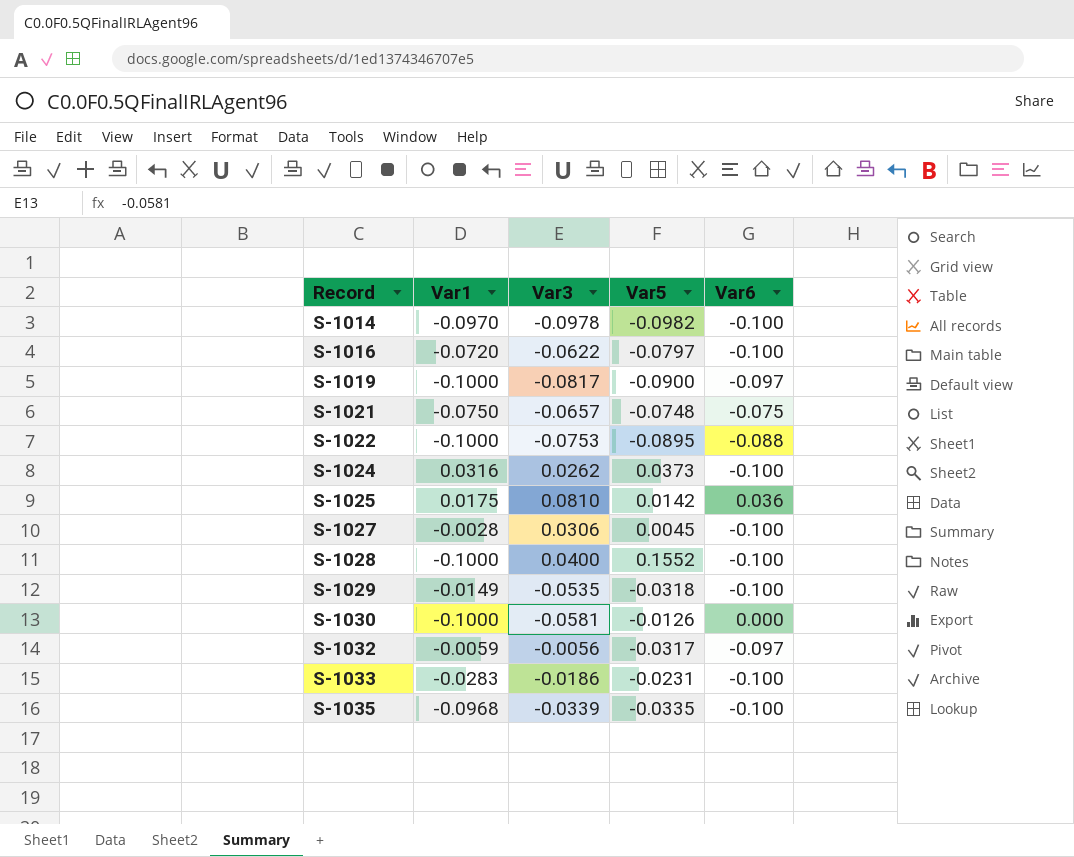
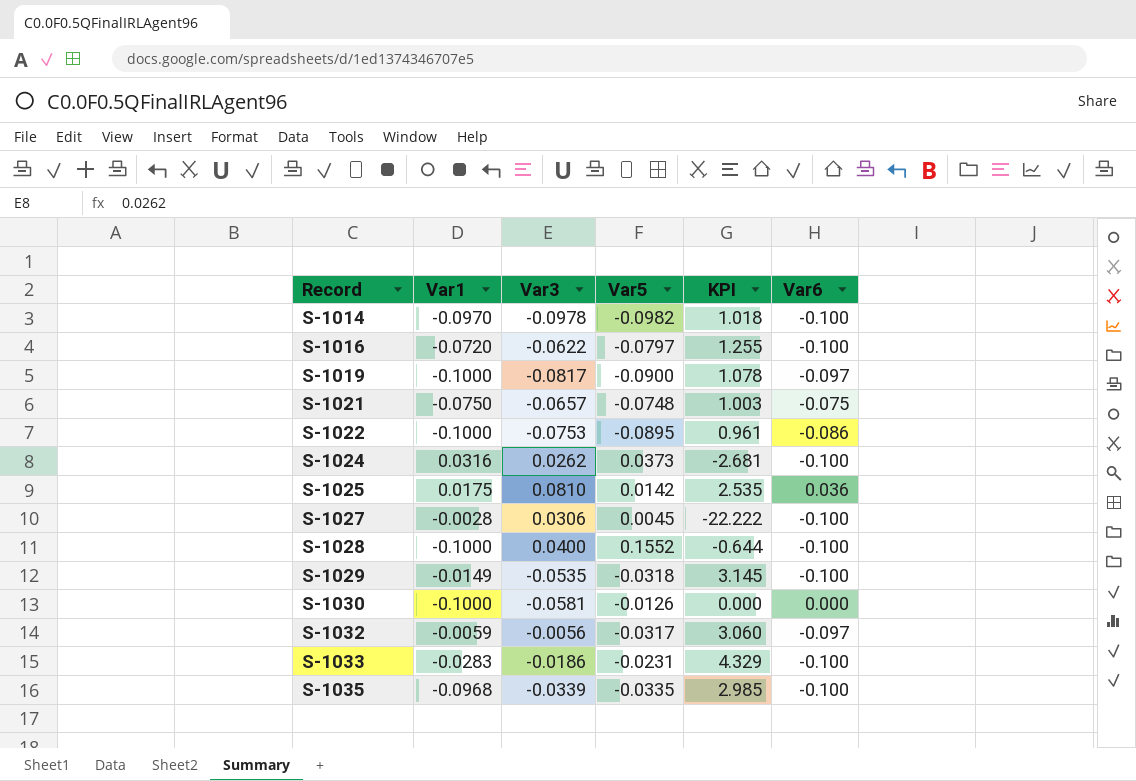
column KPI | formula: none -> [Var6] / [Var5]
S-1022 | Var6: -0.088 -> -0.086

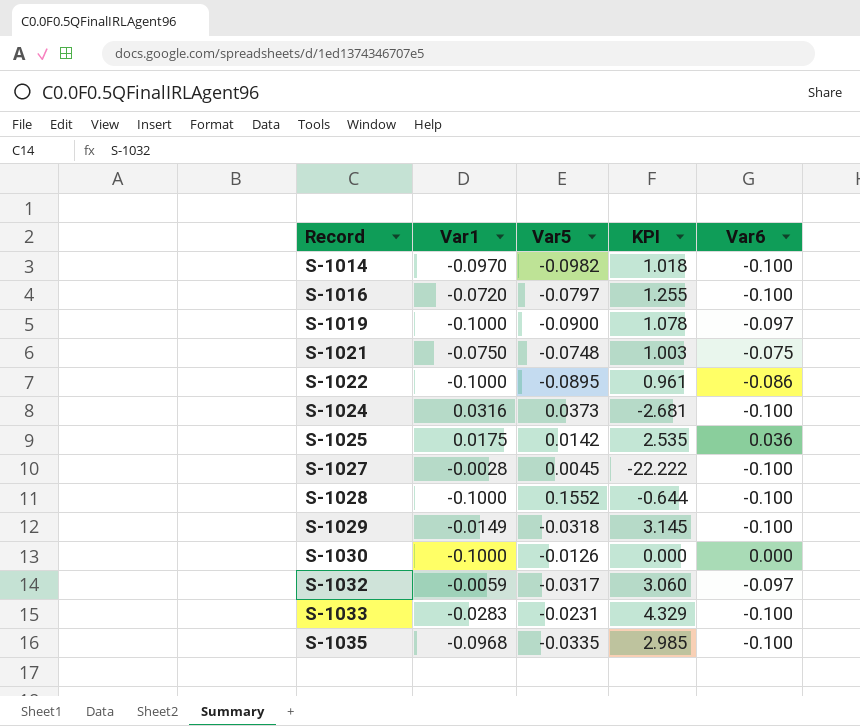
column Var3 | position: 3 -> none

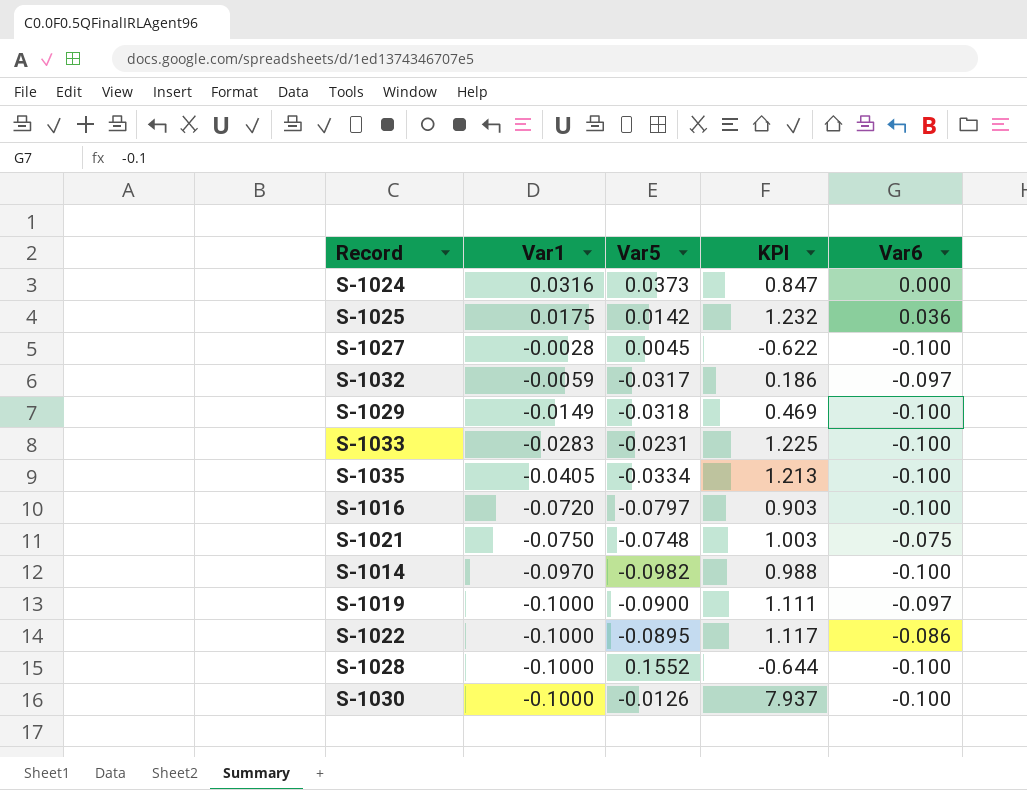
row order: Record ascending -> Var1 descending
column KPI | formula: [Var6] / [Var5] -> [Var1] / [Var5]
S-1024 | Var6: -0.100 -> 0.000
S-1035 | Var1: -0.0968 -> -0.0405
S-1035 | Var5: -0.0335 -> -0.0334
S-1030 | Var6: 0.000 -> -0.100

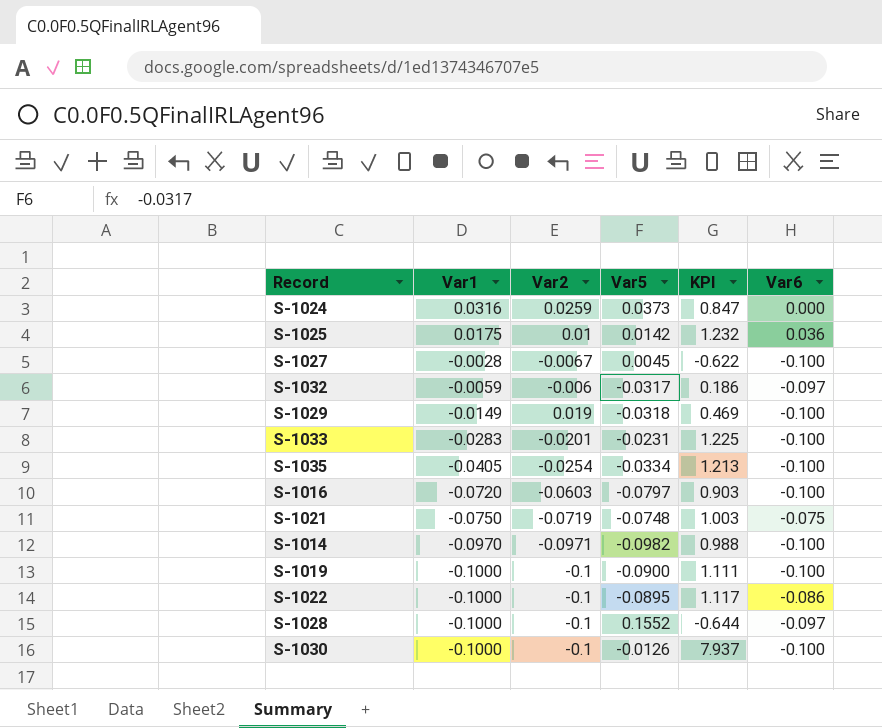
column Var2 | position: none -> 3
S-1019 | Var6: -0.097 -> -0.100
S-1028 | Var6: -0.100 -> -0.097

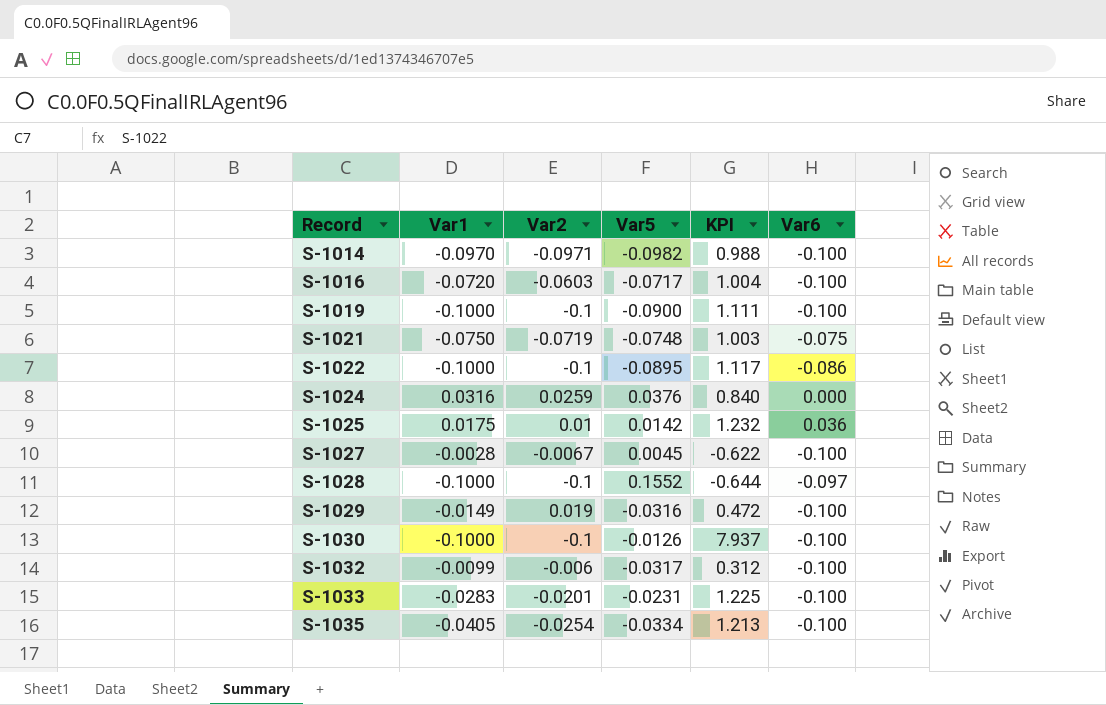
row order: Var1 descending -> Record ascending
S-1016 | Var5: -0.0797 -> -0.0717
S-1016 | KPI: 0.903 -> 1.004
S-1024 | Var5: 0.0373 -> 0.0376
S-1024 | KPI: 0.847 -> 0.840
S-1029 | Var5: -0.0318 -> -0.0316
S-1029 | KPI: 0.469 -> 0.472
S-1032 | Var1: -0.0059 -> -0.0099
S-1032 | KPI: 0.186 -> 0.312
S-1032 | Var6: -0.097 -> -0.100

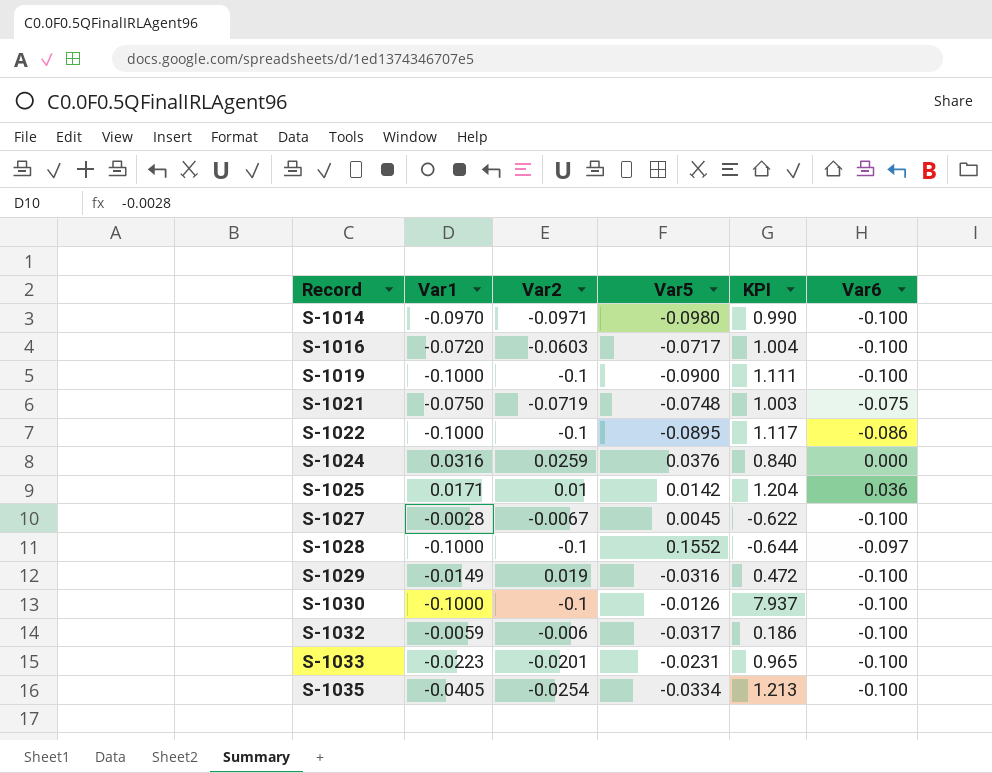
S-1014 | Var5: -0.0982 -> -0.0980
S-1014 | KPI: 0.988 -> 0.990
S-1025 | Var1: 0.0175 -> 0.0171
S-1025 | KPI: 1.232 -> 1.204
S-1032 | Var1: -0.0099 -> -0.0059
S-1032 | KPI: 0.312 -> 0.186
S-1033 | Var1: -0.0283 -> -0.0223
S-1033 | KPI: 1.225 -> 0.965

